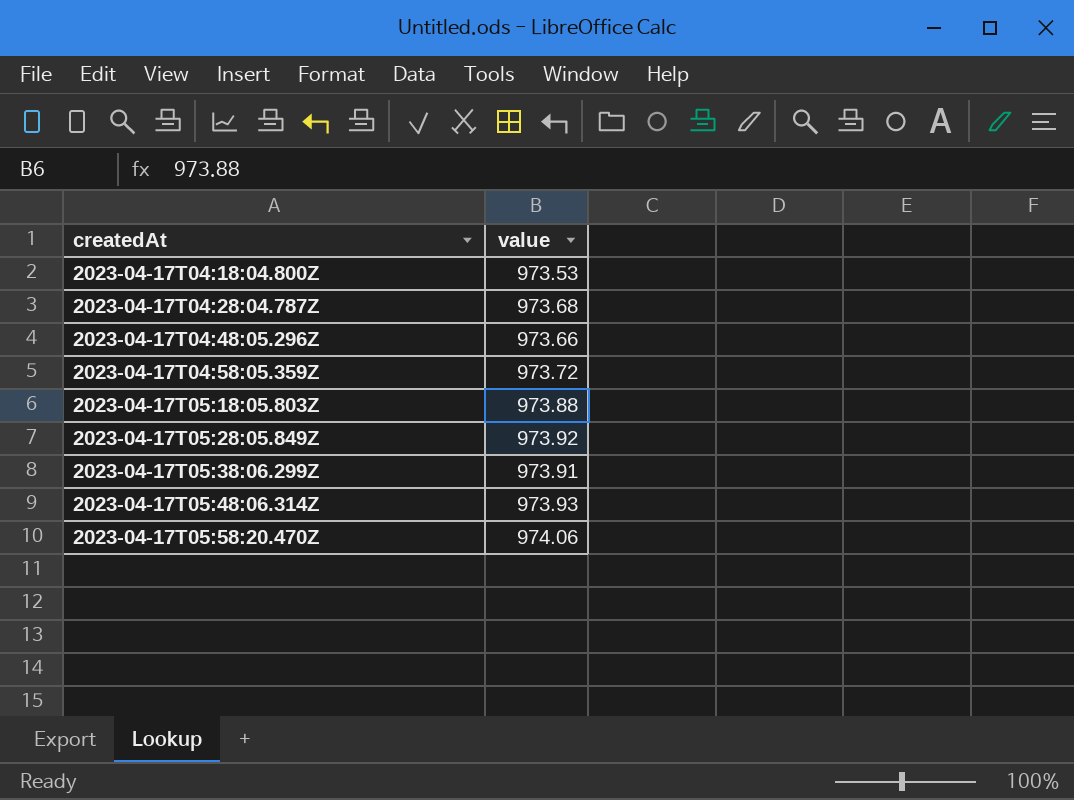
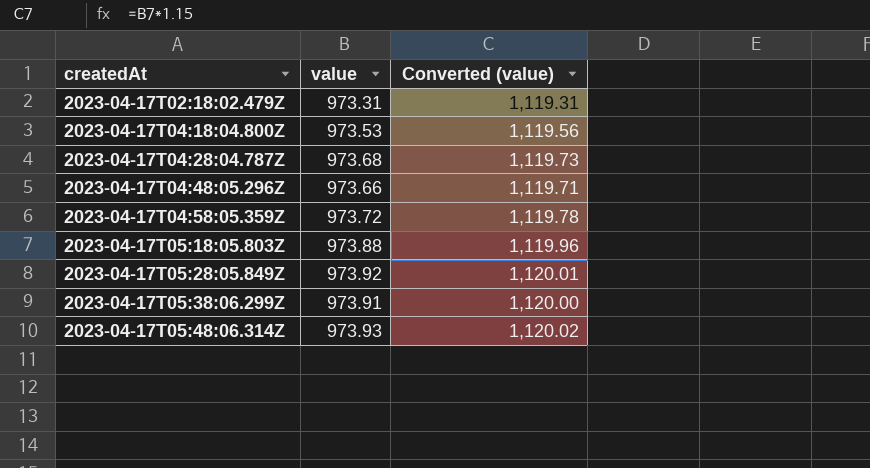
column Converted (value) | formula: none -> [value] * 1.15
row 2023-04-17T05:58:20.470Z: 974.06 -> none
row 2023-04-17T02:18:02.479Z: none -> 973.31 | 1,119.31

